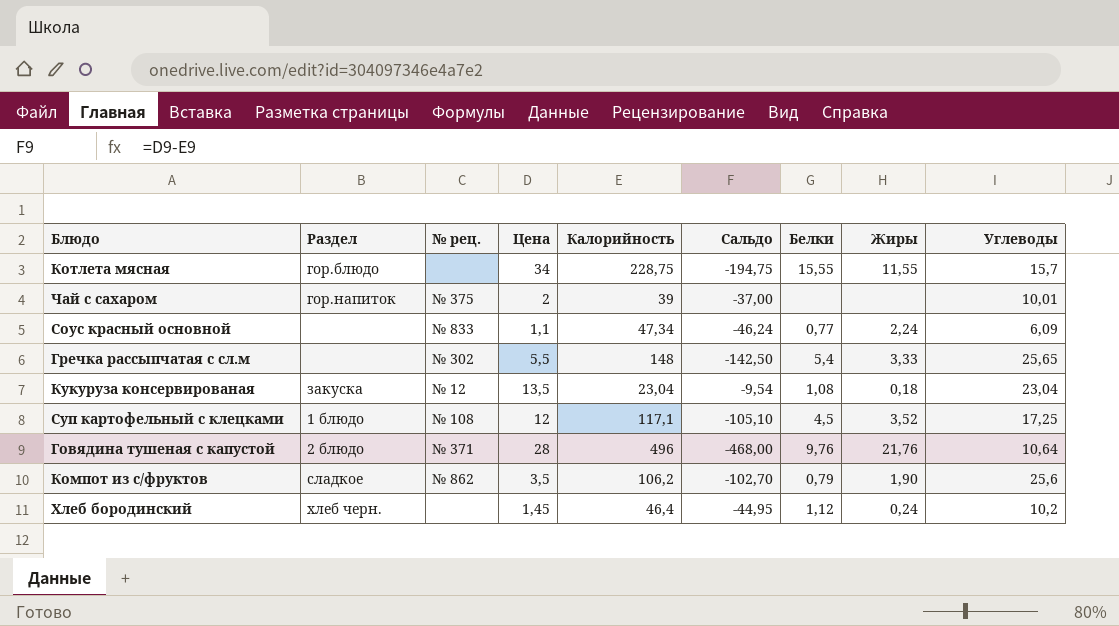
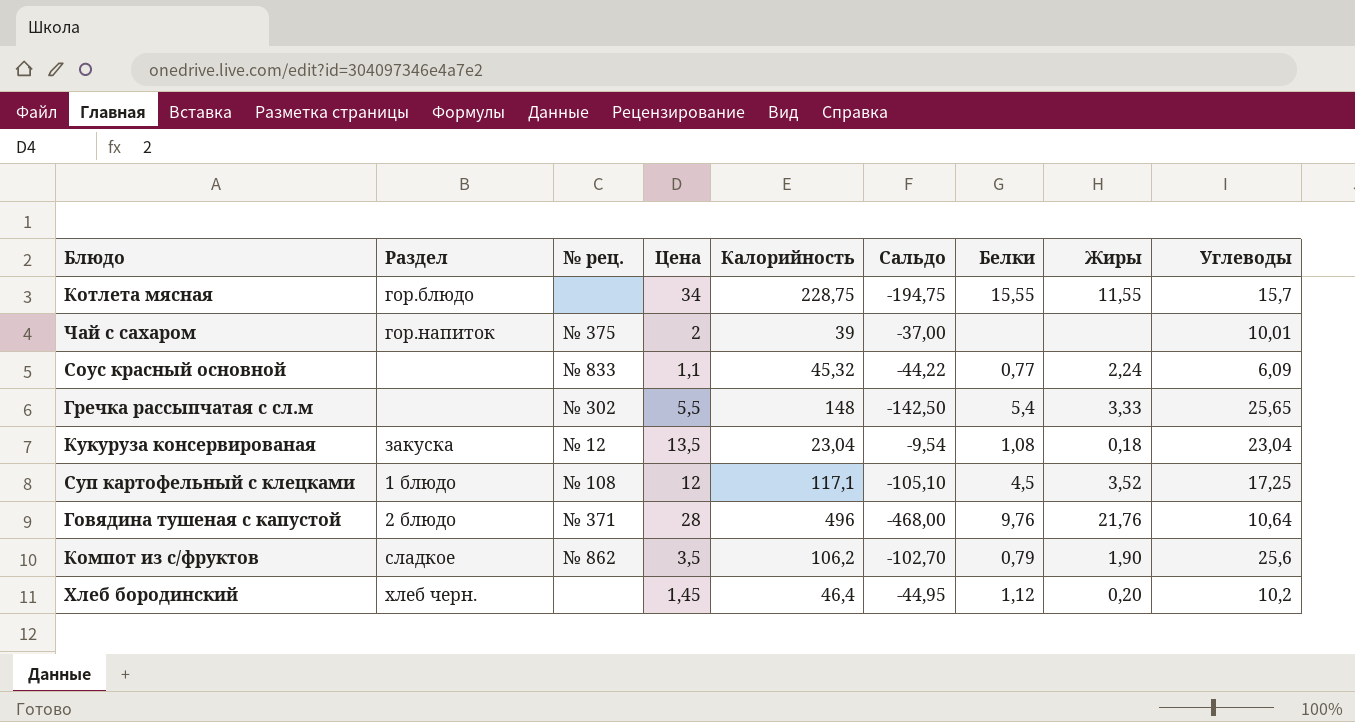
Соус красный основной | Калорийность: 47,34 -> 45,32
Соус красный основной | Сальдо: -46,24 -> -44,22
Хлеб бородинский | Жиры: 0,24 -> 0,20

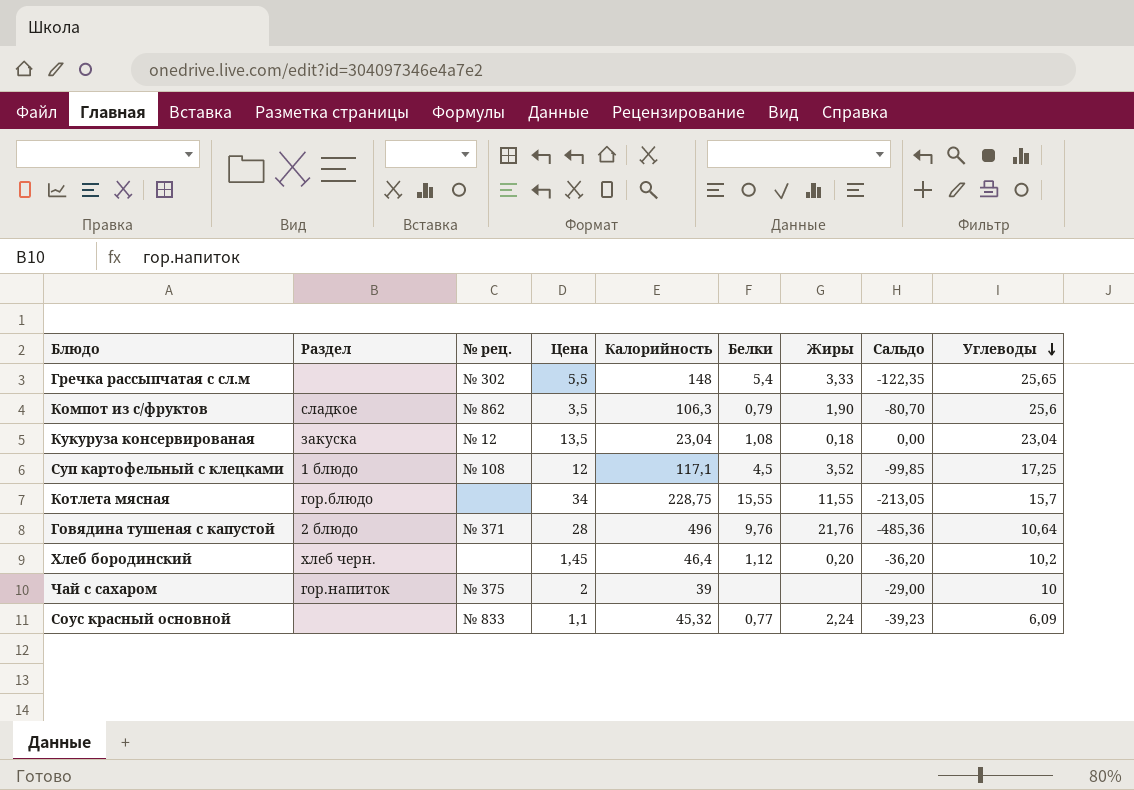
row order: none -> Углеводы descending
column Сальдо | formula: [Цена] - [Калорийность] -> [Углеводы] - [Калорийность]
column Сальдо | position: 6 -> 8
Компот из с/фруктов | Калорийность: 106,2 -> 106,3
Чай с сахаром | Углеводы: 10,01 -> 10

